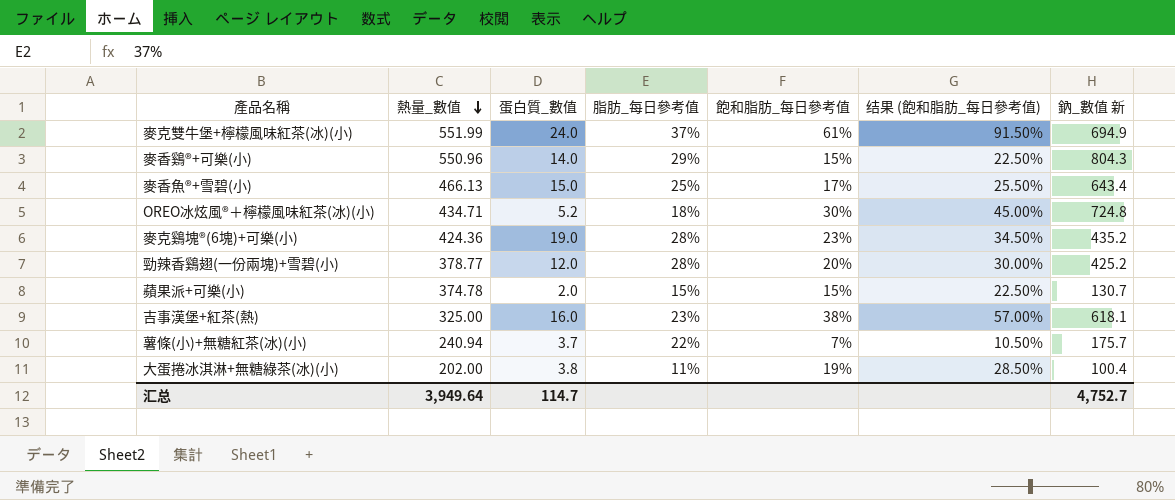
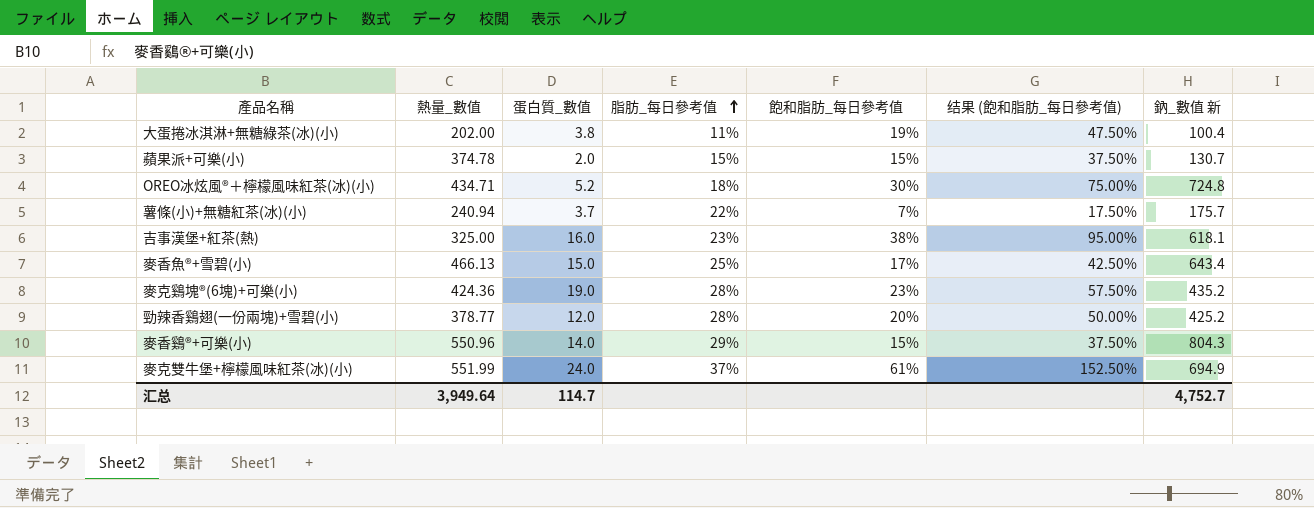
row order: 熱量_數值 descending -> 脂肪_每日參考值 ascending
column 结果 (飽和脂肪_每日參考值) | formula: [飽和脂肪_每日參考值] * 1.5 -> [飽和脂肪_每日參考值] * 2.5

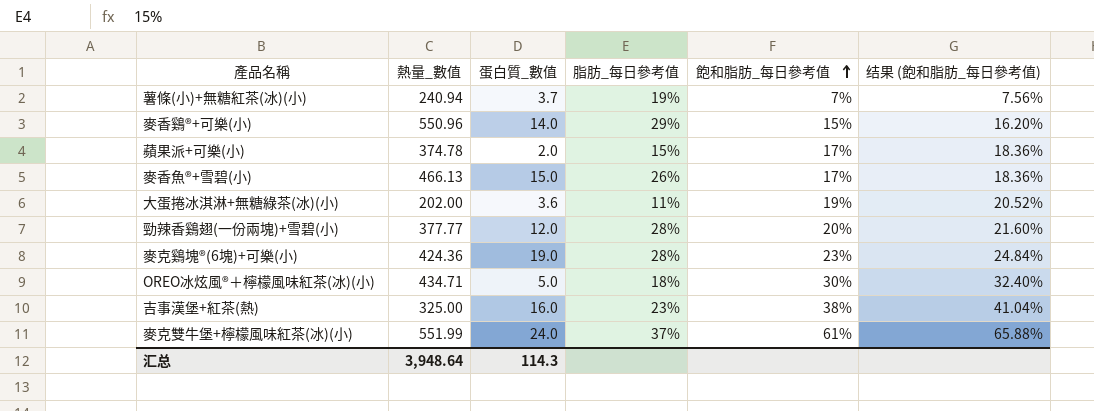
row order: 脂肪_每日參考值 ascending -> 飽和脂肪_每日參考值 ascending
column 鈉_數值 新 | position: 7 -> none
column 结果 (飽和脂肪_每日參考值) | formula: [飽和脂肪_每日參考值] * 2.5 -> [飽和脂肪_每日參考值] * 1.08
薯條(小)+無糖紅茶(冰)(小) | 脂肪_每日參考值: 22% -> 19%
蘋果派+可樂(小) | 飽和脂肪_每日參考值: 15% -> 17%
麥香魚®+雪碧(小) | 脂肪_每日參考值: 25% -> 26%
大蛋捲冰淇淋+無糖綠茶(冰)(小) | 蛋白質_數值: 3.8 -> 3.6
勁辣香鷄翅(一份兩塊)+雪碧(小) | 熱量_數值: 378.77 -> 377.77
OREO冰炫風®＋檸檬風味紅茶(冰)(小) | 蛋白質_數值: 5.2 -> 5.0
汇总 | 熱量_數值: 3,949.64 -> 3,948.64
汇总 | 蛋白質_數值: 114.7 -> 114.3

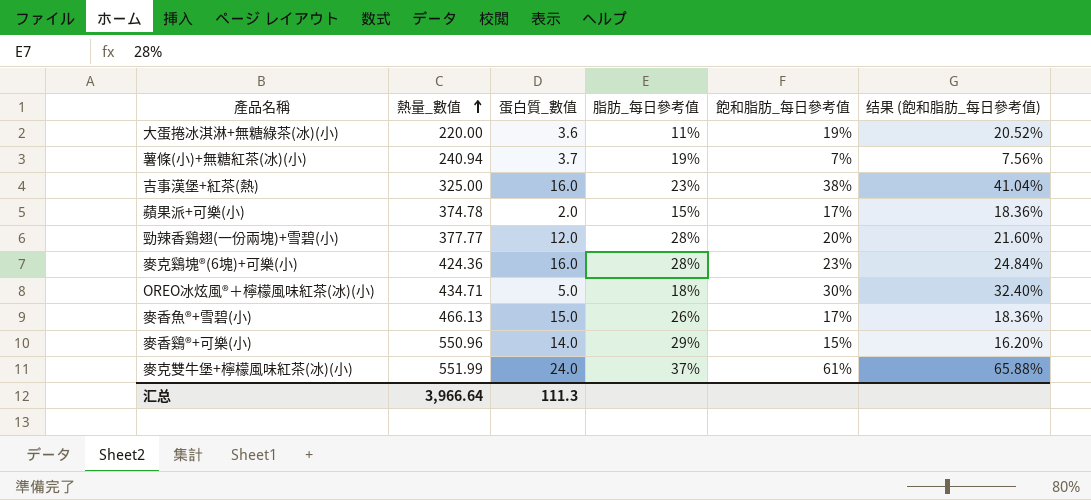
row order: 飽和脂肪_每日參考值 ascending -> 熱量_數值 ascending
大蛋捲冰淇淋+無糖綠茶(冰)(小) | 熱量_數值: 202.00 -> 220.00
麥克鷄塊®(6塊)+可樂(小) | 蛋白質_數值: 19.0 -> 16.0
汇总 | 熱量_數值: 3,948.64 -> 3,966.64
汇总 | 蛋白質_數值: 114.3 -> 111.3

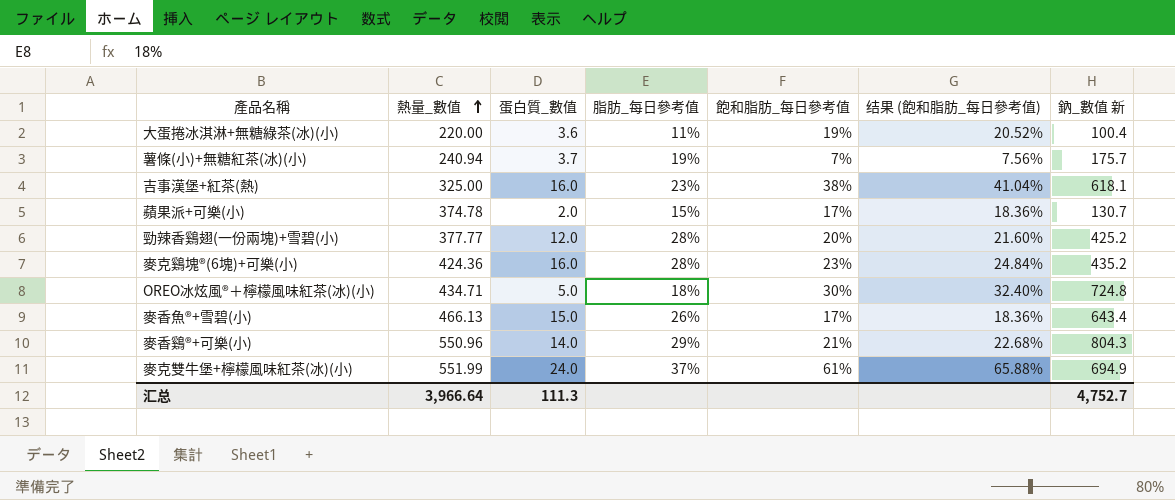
column 鈉_數值 新 | position: none -> 7
麥香鷄®+可樂(小) | 飽和脂肪_每日參考值: 15% -> 21%
麥香鷄®+可樂(小) | 结果 (飽和脂肪_每日參考值): 16.20% -> 22.68%

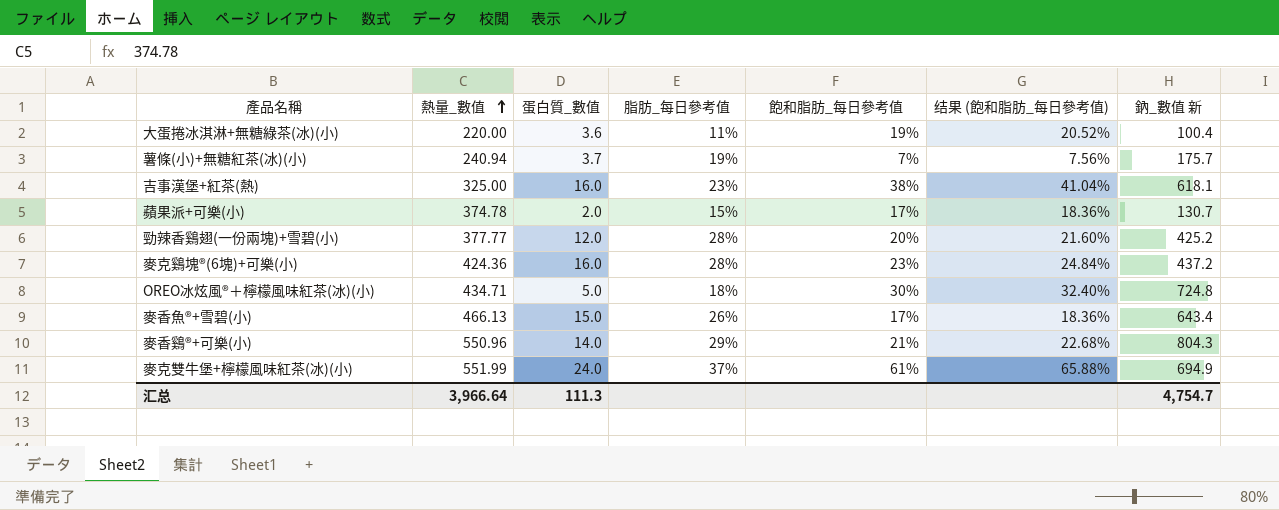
麥克鷄塊®(6塊)+可樂(小) | 鈉_數值 新: 435.2 -> 437.2
汇总 | 鈉_數值 新: 4,752.7 -> 4,754.7

